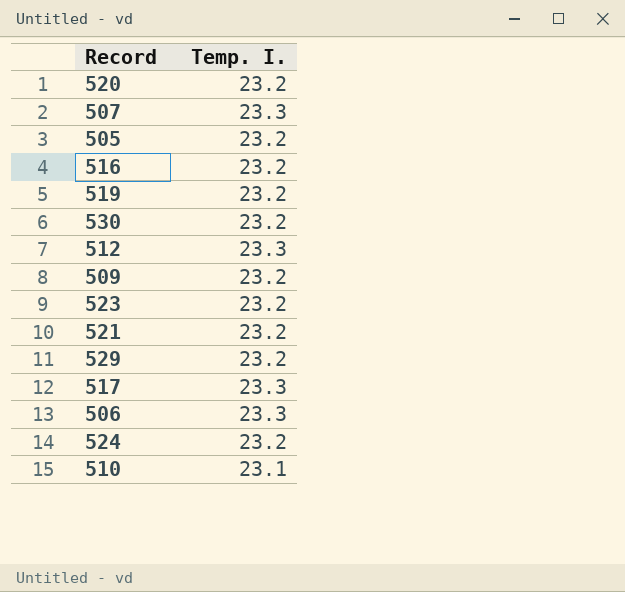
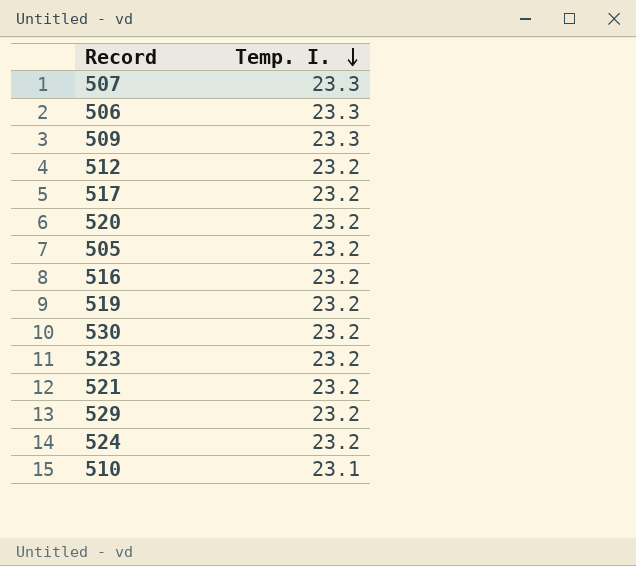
row order: none -> Temp. I. descending
509 | Temp. I.: 23.2 -> 23.3
512 | Temp. I.: 23.3 -> 23.2
517 | Temp. I.: 23.3 -> 23.2

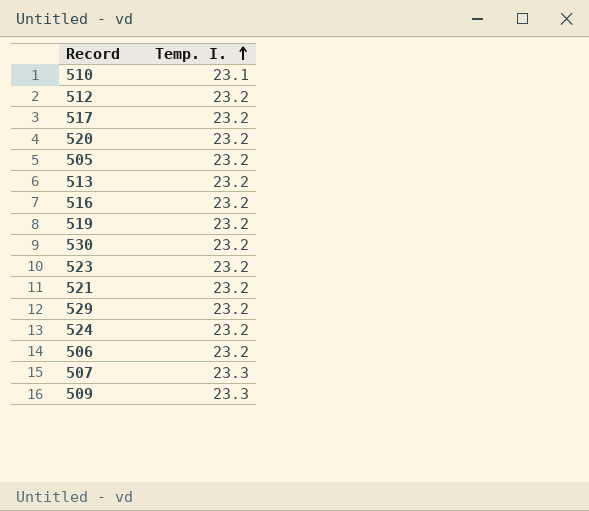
row order: Temp. I. descending -> Temp. I. ascending
row 513: none -> 23.2
506 | Temp. I.: 23.3 -> 23.2

